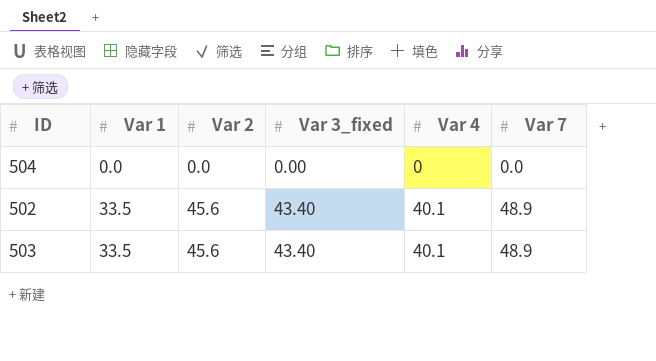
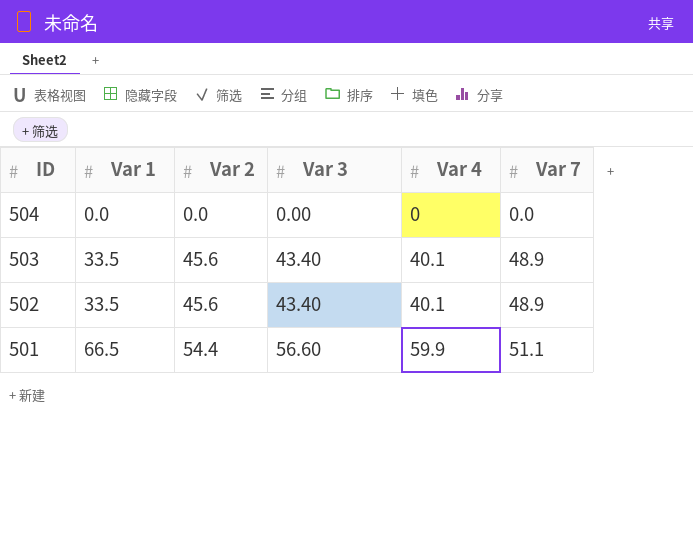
row order: Var 1 ascending -> ID descending
column name: Var 3_fixed -> Var 3
row 501: none -> 66.5 | 54.4 | 56.60 | 59.9 | 51.1

